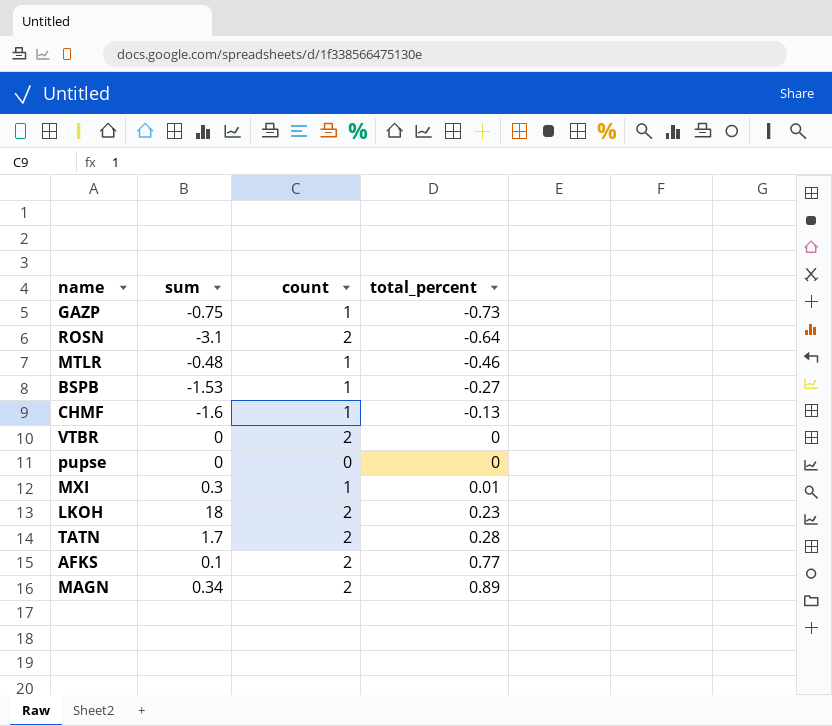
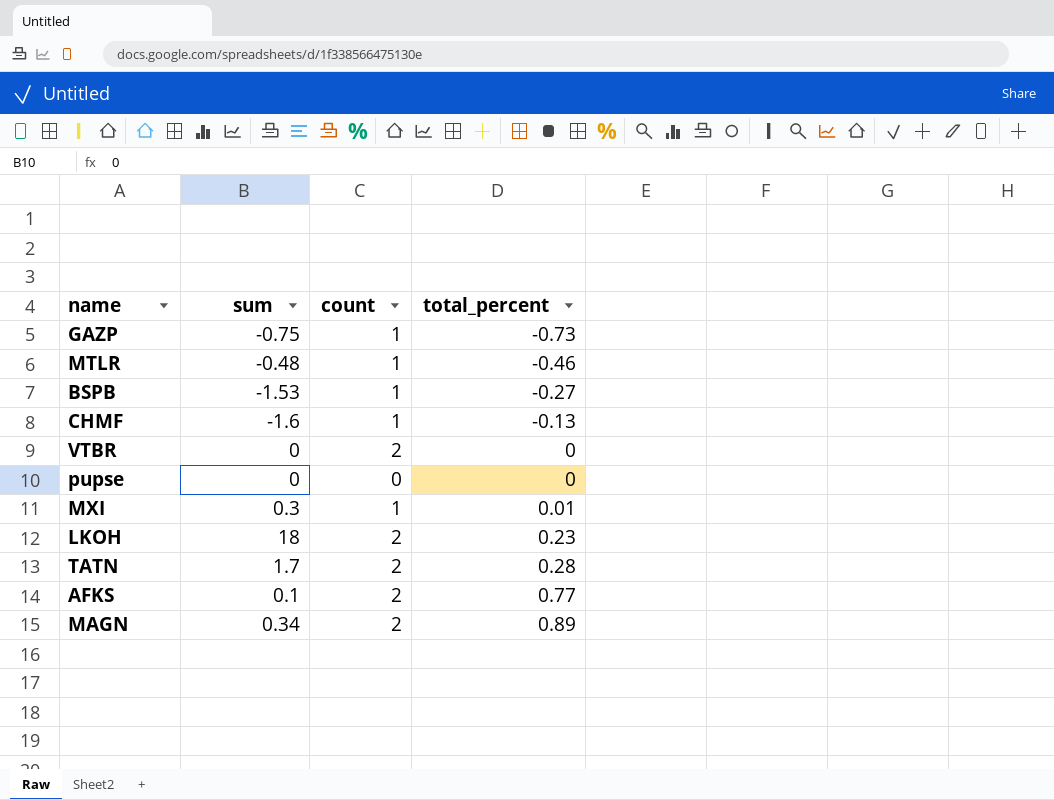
row ROSN: -3.1 | 2 | -0.64 -> none

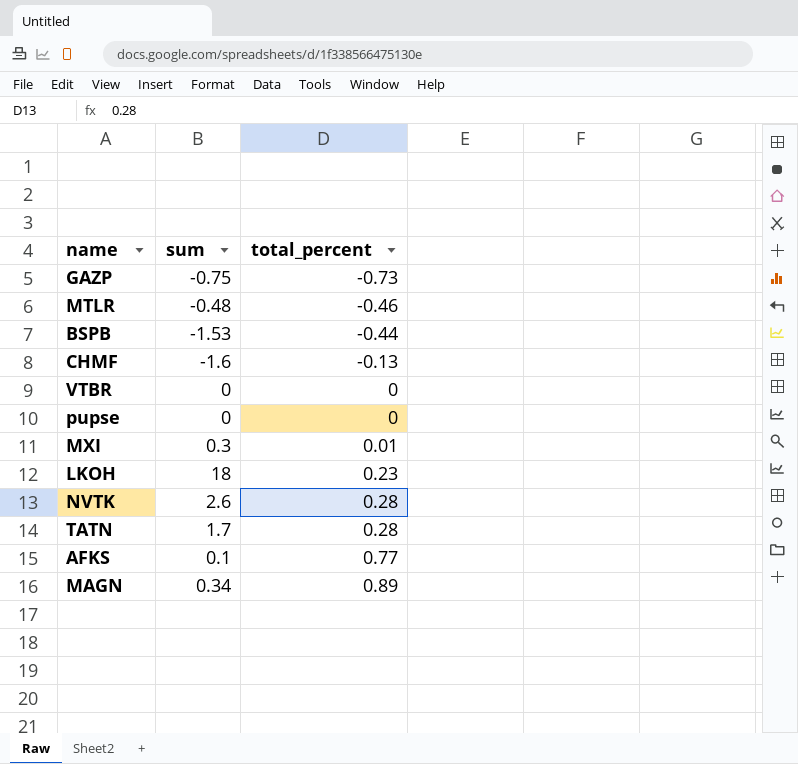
column count | position: 3 -> none
BSPB | total_percent: -0.27 -> -0.44
row NVTK: none -> 2.6 | 0.28

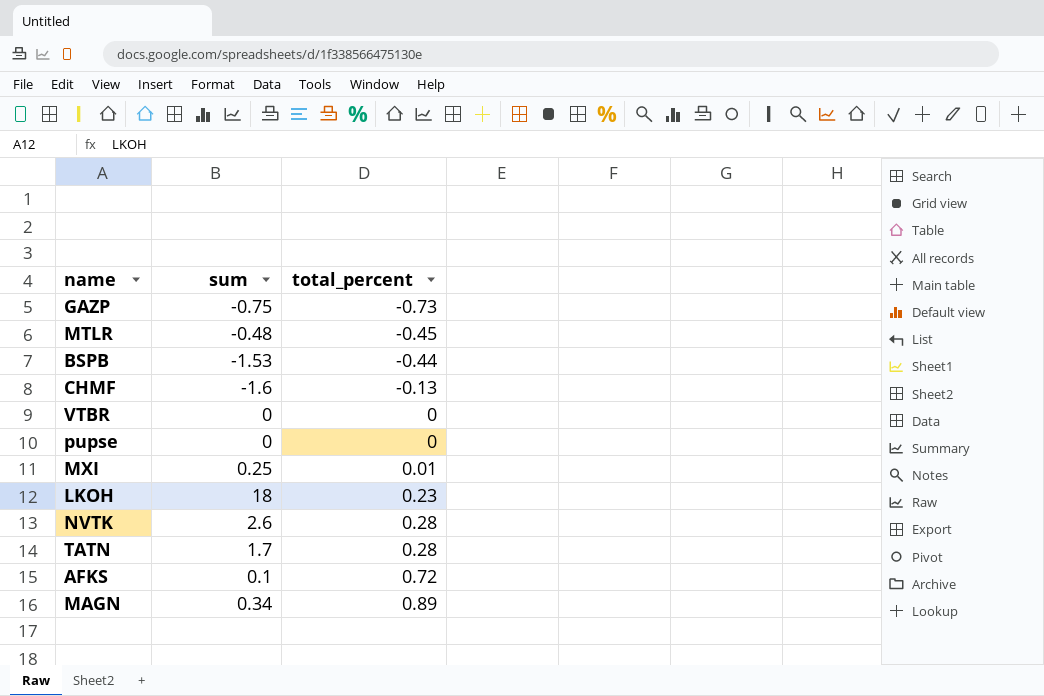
MTLR | total_percent: -0.46 -> -0.45
MXI | sum: 0.3 -> 0.25
AFKS | total_percent: 0.77 -> 0.72

